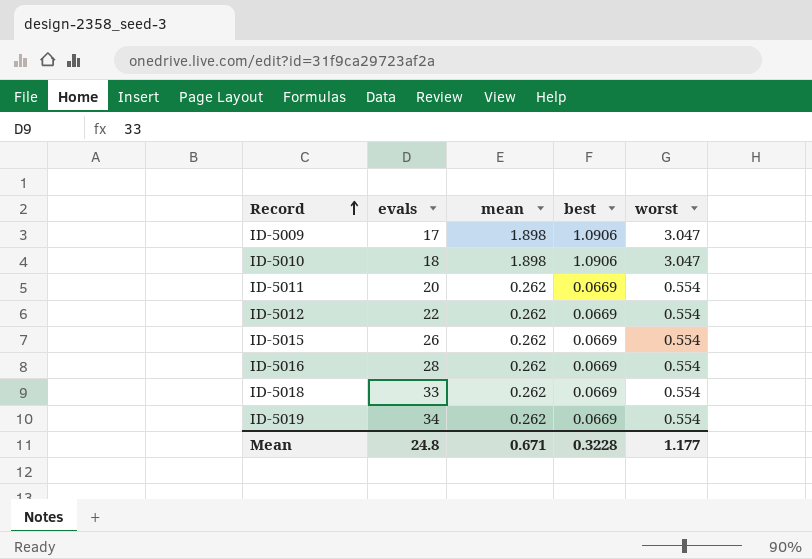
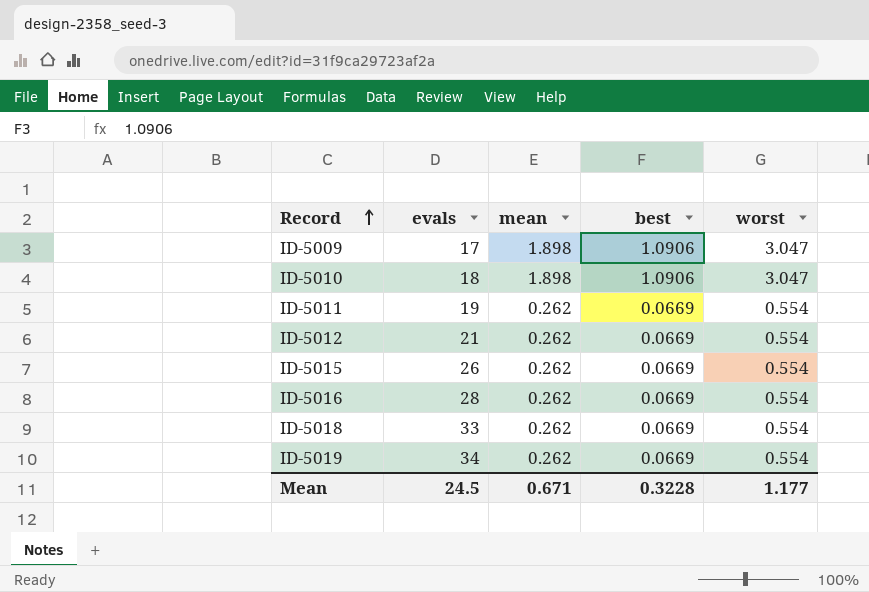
ID-5011 | evals: 20 -> 19
ID-5012 | evals: 22 -> 21
Mean | evals: 24.8 -> 24.5

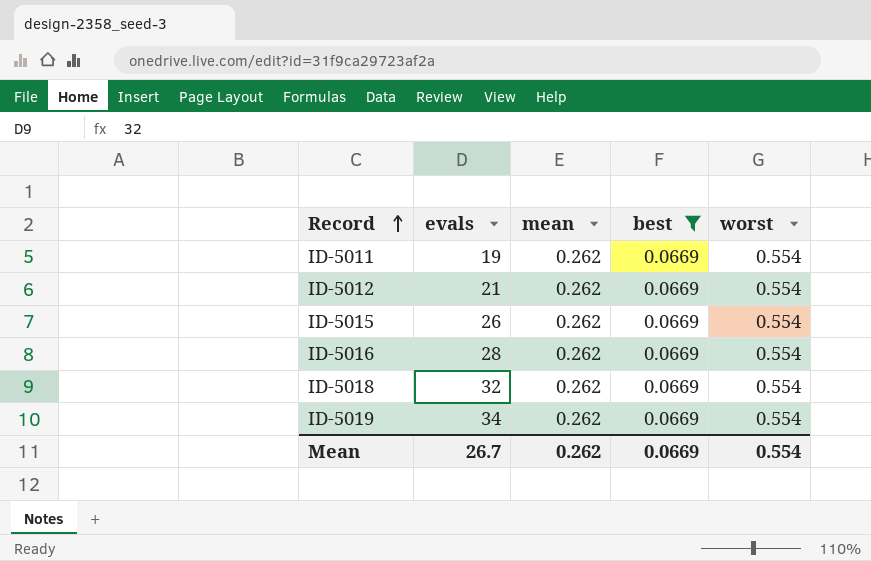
filter: none -> best = 0.0669
ID-5018 | evals: 33 -> 32
Mean | evals: 24.5 -> 26.7
Mean | mean: 0.671 -> 0.262
Mean | best: 0.3228 -> 0.0669
Mean | worst: 1.177 -> 0.554

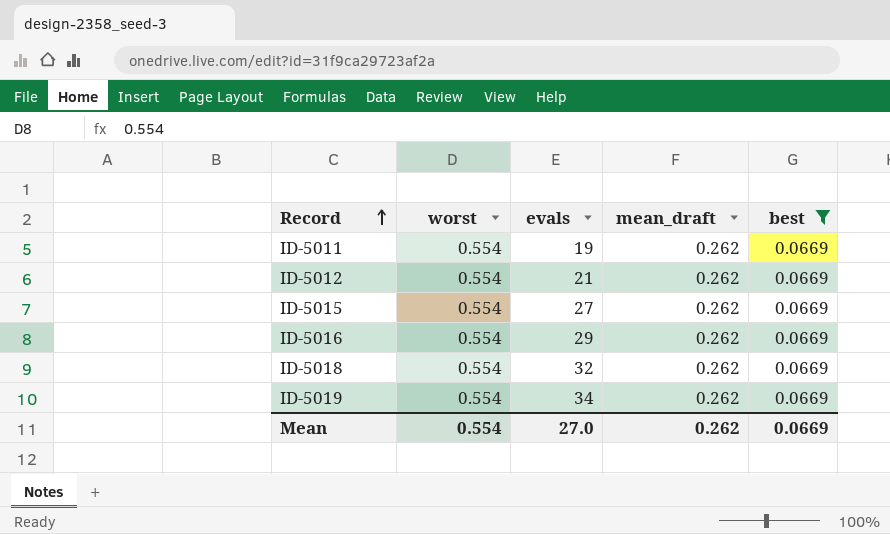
column worst | position: 5 -> 2
column name: mean -> mean_draft
ID-5015 | evals: 26 -> 27
ID-5016 | evals: 28 -> 29
Mean | evals: 26.7 -> 27.0

